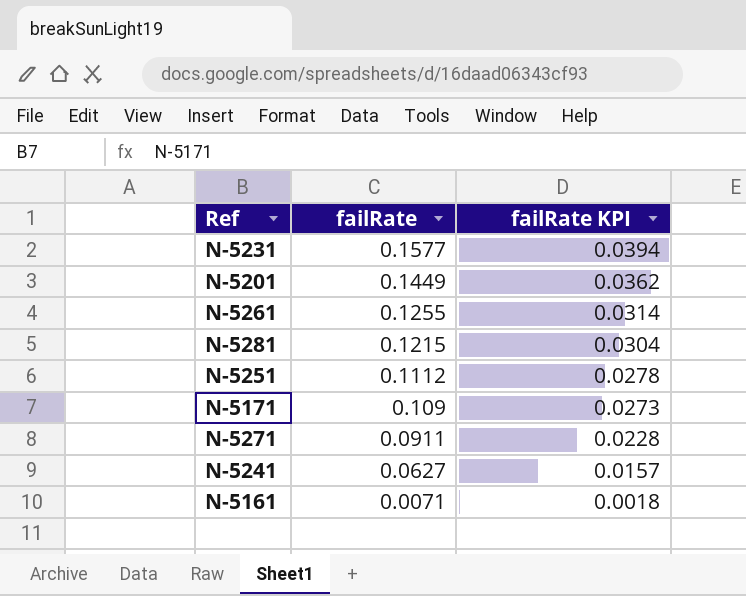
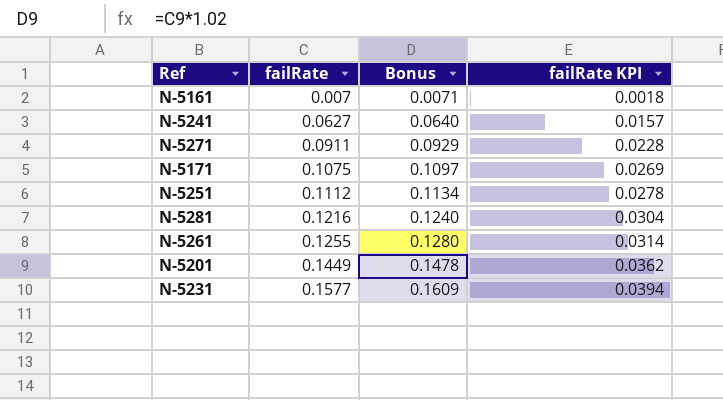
row order: failRate descending -> failRate ascending
column Bonus | formula: none -> [failRate] * 1.02
N-5161 | failRate: 0.0071 -> 0.007
N-5171 | failRate: 0.109 -> 0.1075
N-5171 | failRate KPI: 0.0273 -> 0.0269
N-5281 | failRate: 0.1215 -> 0.1216

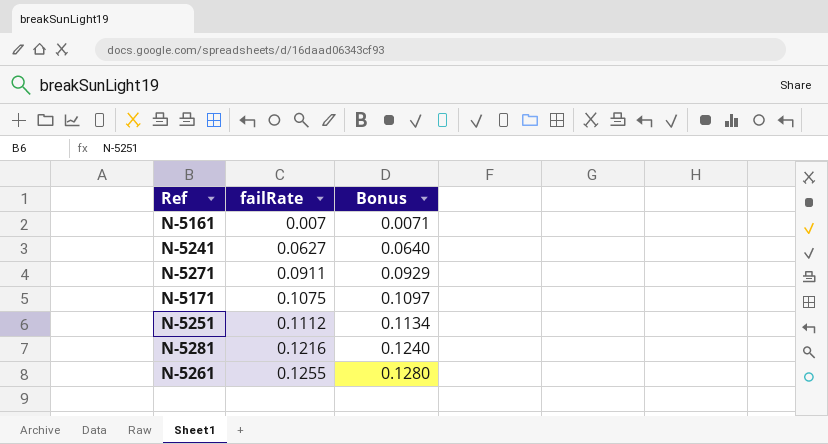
column failRate KPI | formula: [failRate] * 0.25 -> none
row N-5201: 0.1449 | 0.1478 | 0.0362 -> none
row N-5231: 0.1577 | 0.1609 | 0.0394 -> none

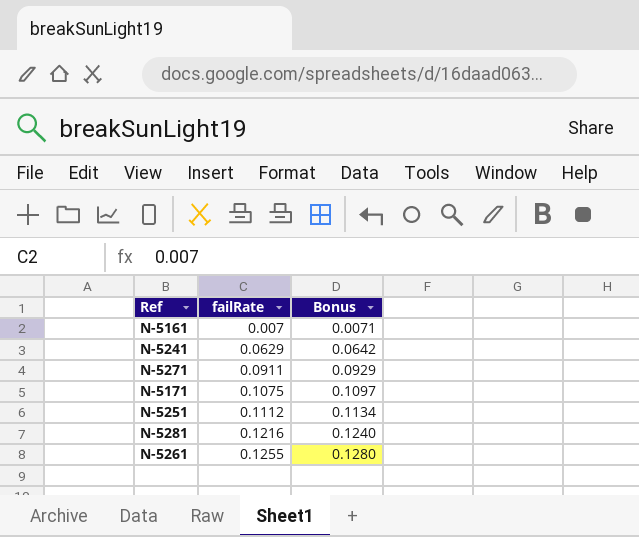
N-5241 | failRate: 0.0627 -> 0.0629
N-5241 | Bonus: 0.0640 -> 0.0642

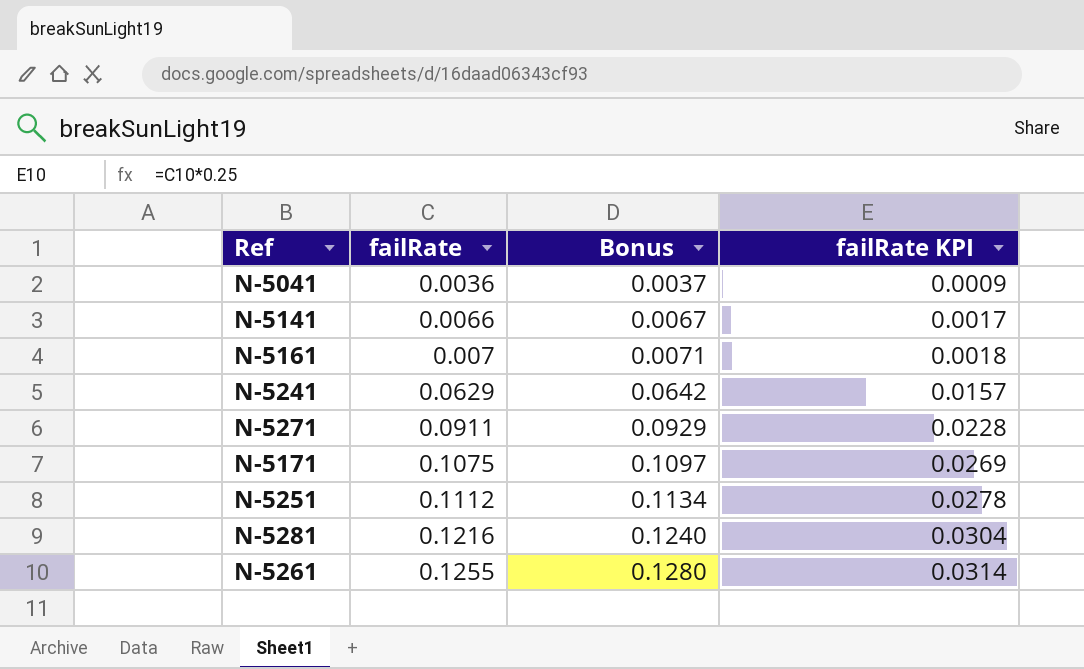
column failRate KPI | formula: none -> [failRate] * 0.25
row N-5041: none -> 0.0036 | 0.0037 | 0.0009
row N-5141: none -> 0.0066 | 0.0067 | 0.0017

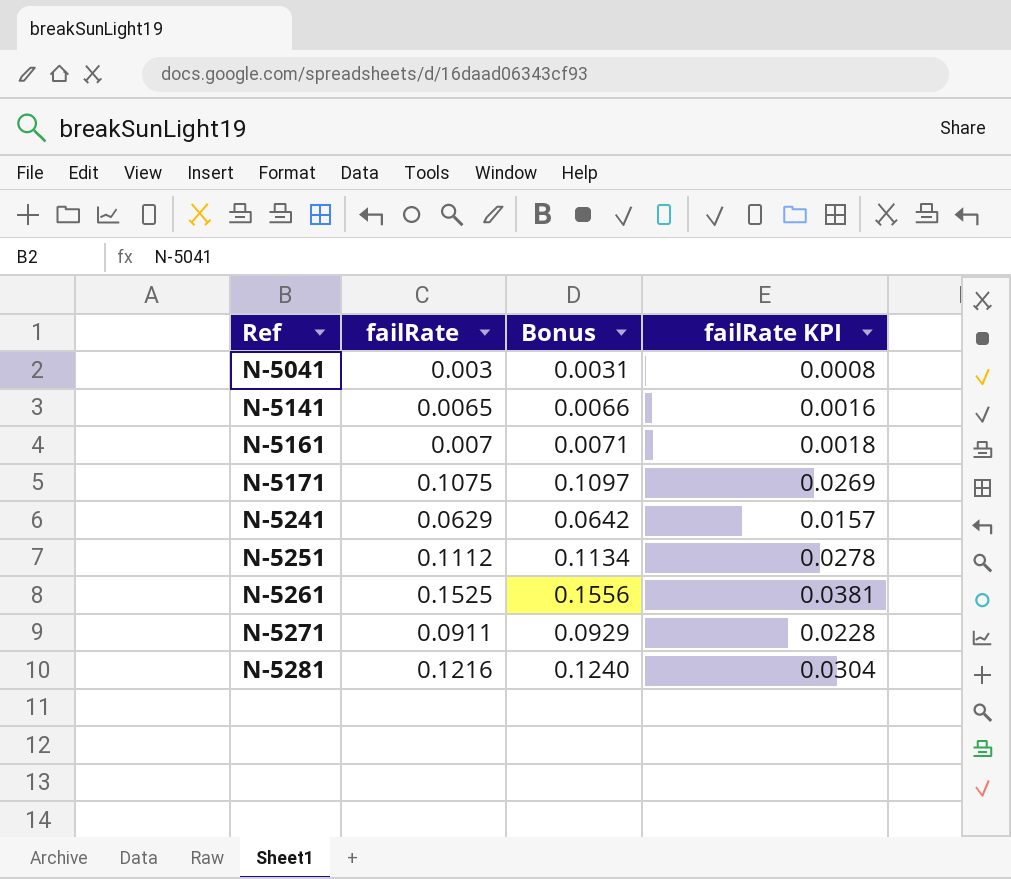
row order: failRate ascending -> Ref ascending
N-5041 | failRate: 0.0036 -> 0.003
N-5041 | Bonus: 0.0037 -> 0.0031
N-5041 | failRate KPI: 0.0009 -> 0.0008
N-5141 | failRate: 0.0066 -> 0.0065
N-5141 | Bonus: 0.0067 -> 0.0066
N-5141 | failRate KPI: 0.0017 -> 0.0016
N-5261 | failRate: 0.1255 -> 0.1525
N-5261 | Bonus: 0.1280 -> 0.1556
N-5261 | failRate KPI: 0.0314 -> 0.0381

